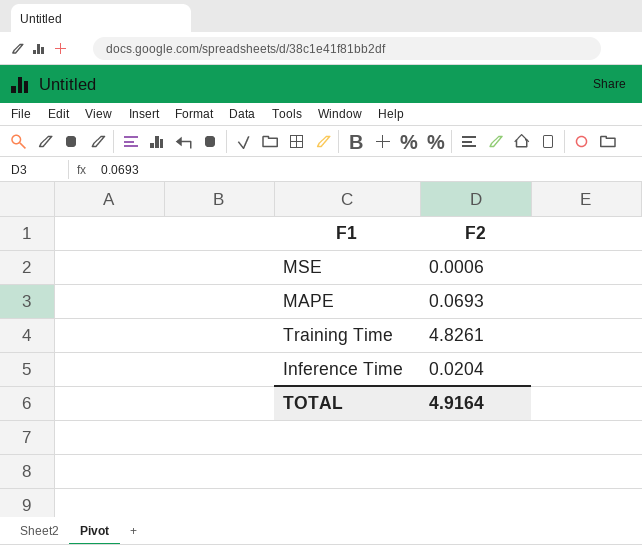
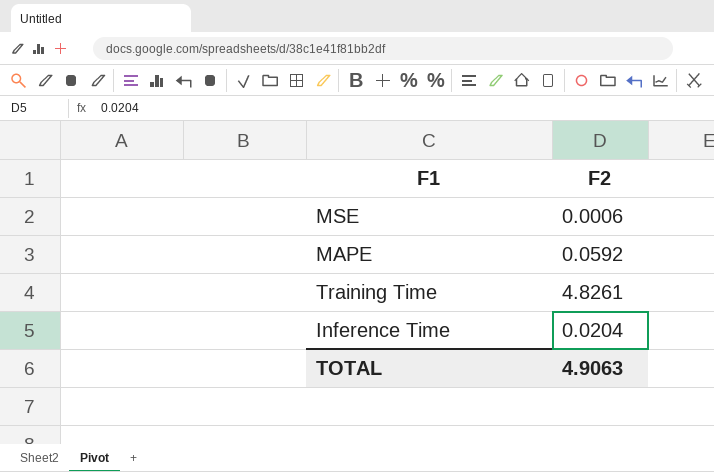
MAPE | F2: 0.0693 -> 0.0592
TOTAL | F2: 4.9164 -> 4.9063

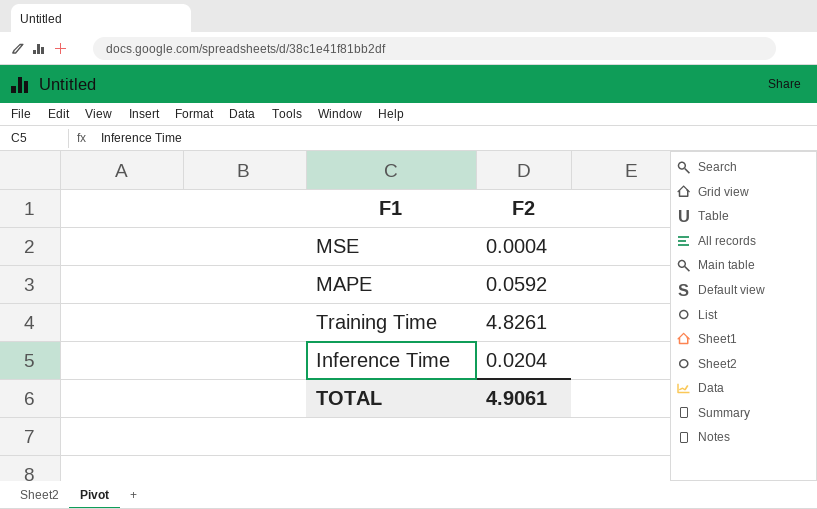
MSE | F2: 0.0006 -> 0.0004
TOTAL | F2: 4.9063 -> 4.9061

